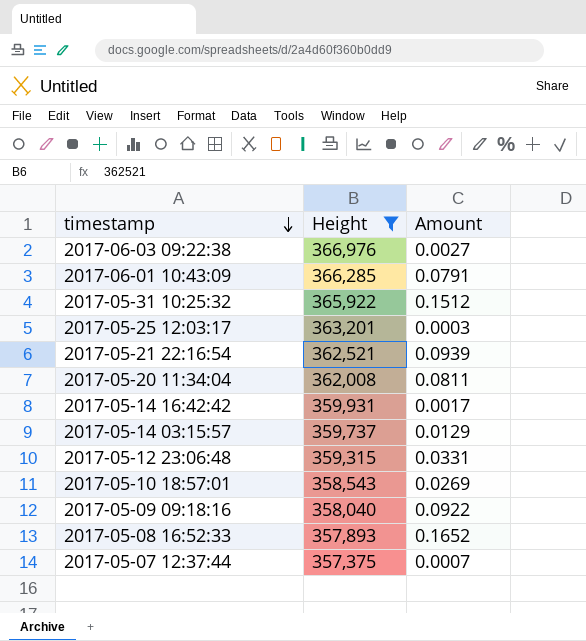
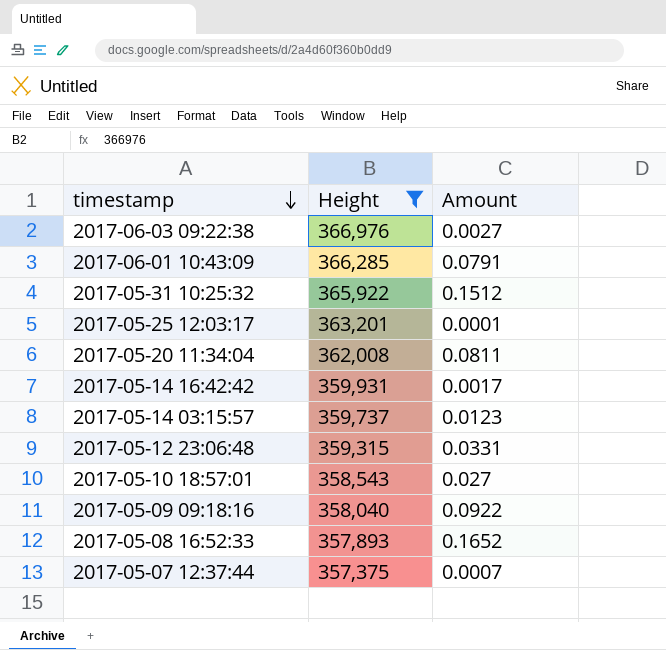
row 2017-05-21 22:16:54: 362,521 | 0.0939 -> none
2017-05-25 12:03:17 | Amount: 0.0003 -> 0.0001
2017-05-14 03:15:57 | Amount: 0.0129 -> 0.0123
2017-05-10 18:57:01 | Amount: 0.0269 -> 0.027

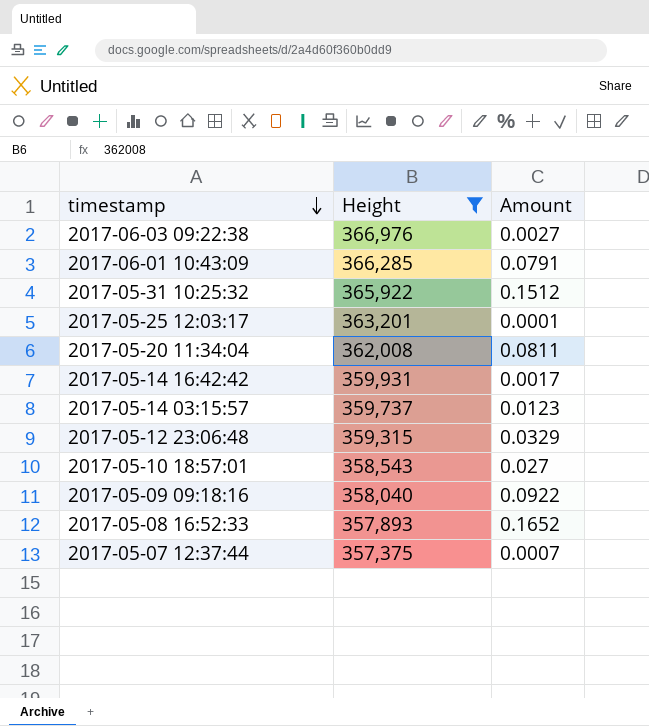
2017-05-12 23:06:48 | Amount: 0.0331 -> 0.0329

